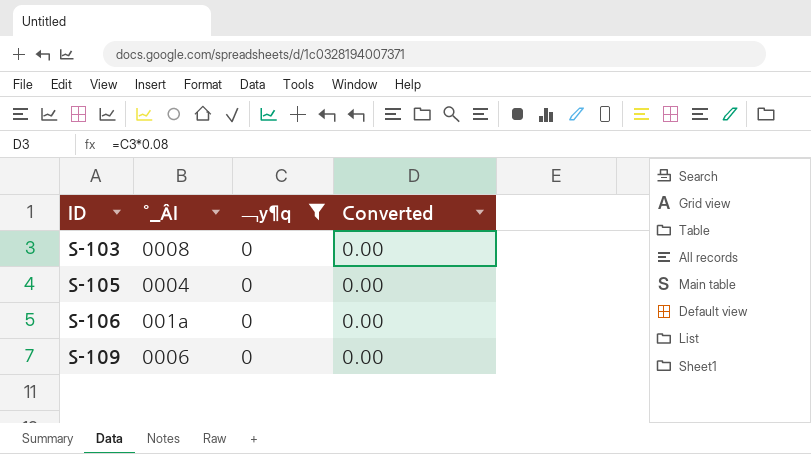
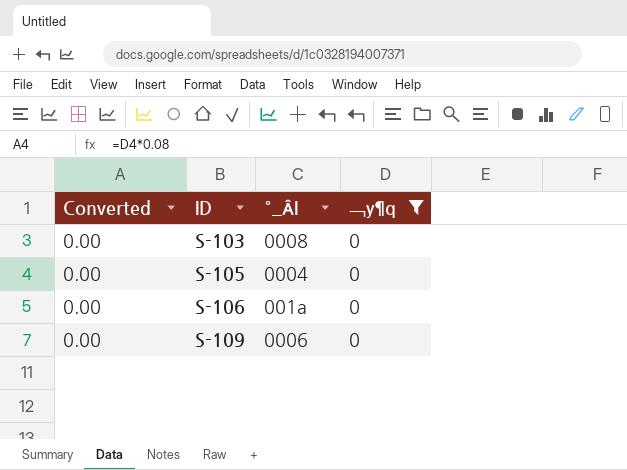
column Converted | position: 4 -> 1

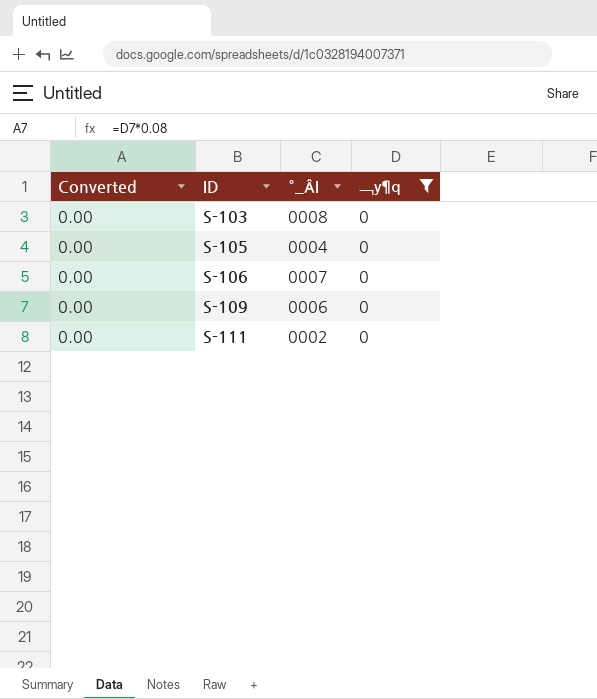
S-106 | °_ÂI: 001a -> 0007
row S-111: none -> 0.00 | 0002 | 0

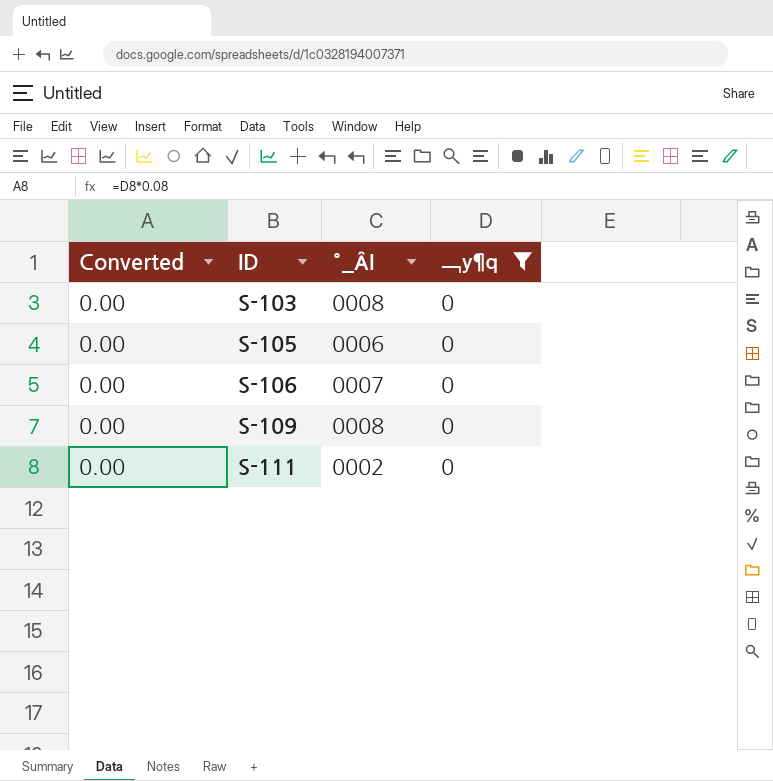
S-105 | °_ÂI: 0004 -> 0006
S-109 | °_ÂI: 0006 -> 0008

